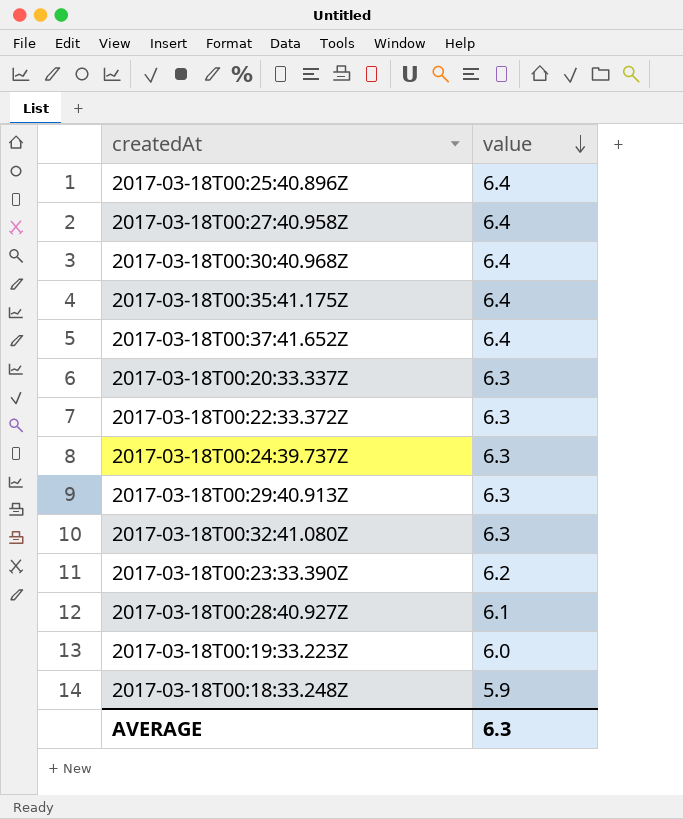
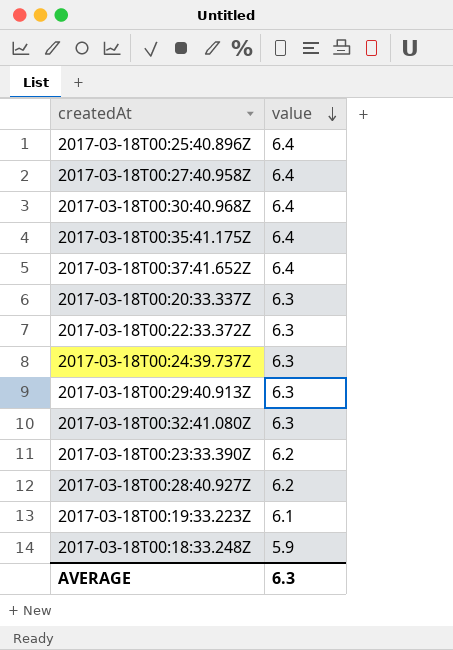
2017-03-18T00:28:40.927Z | value: 6.1 -> 6.2
2017-03-18T00:19:33.223Z | value: 6.0 -> 6.1

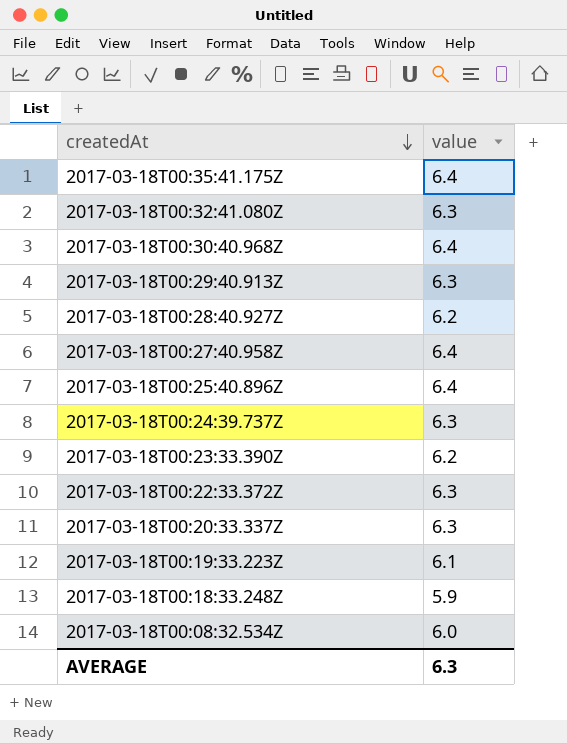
row order: value descending -> createdAt descending
row 2017-03-18T00:37:41.652Z: 6.4 -> none
row 2017-03-18T00:08:32.534Z: none -> 6.0

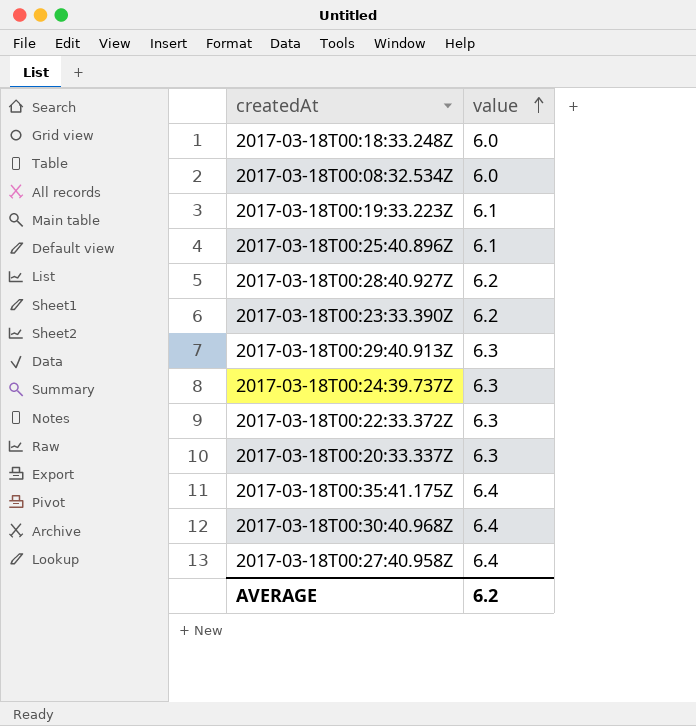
row order: createdAt descending -> value ascending
row 2017-03-18T00:32:41.080Z: 6.3 -> none
2017-03-18T00:18:33.248Z | value: 5.9 -> 6.0
2017-03-18T00:25:40.896Z | value: 6.4 -> 6.1
AVERAGE | value: 6.3 -> 6.2

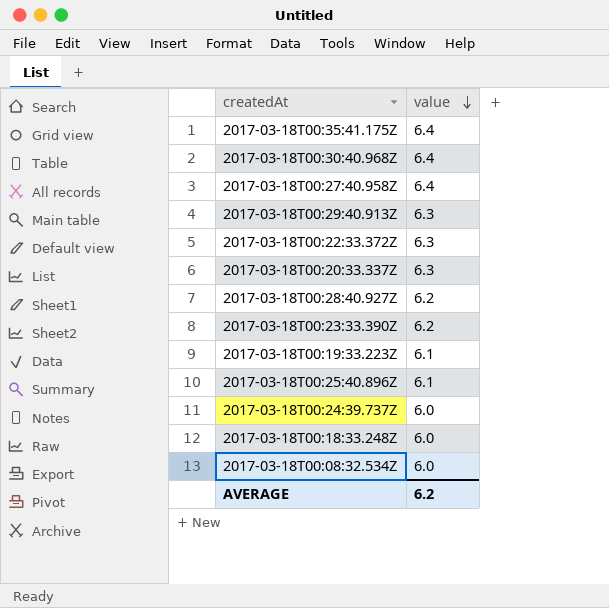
row order: value ascending -> value descending
2017-03-18T00:24:39.737Z | value: 6.3 -> 6.0

